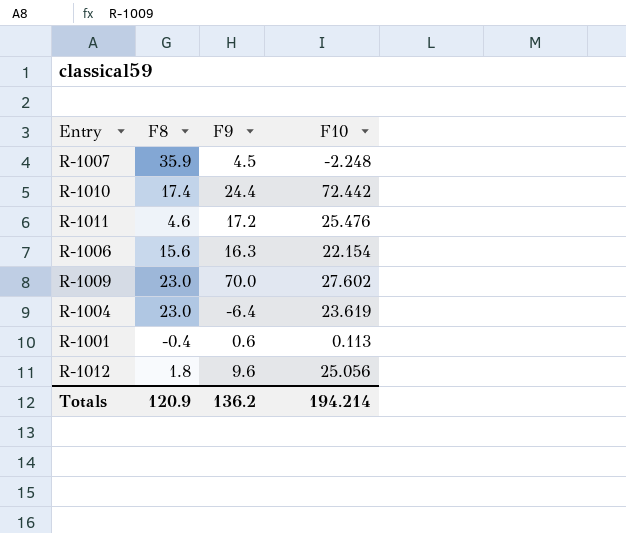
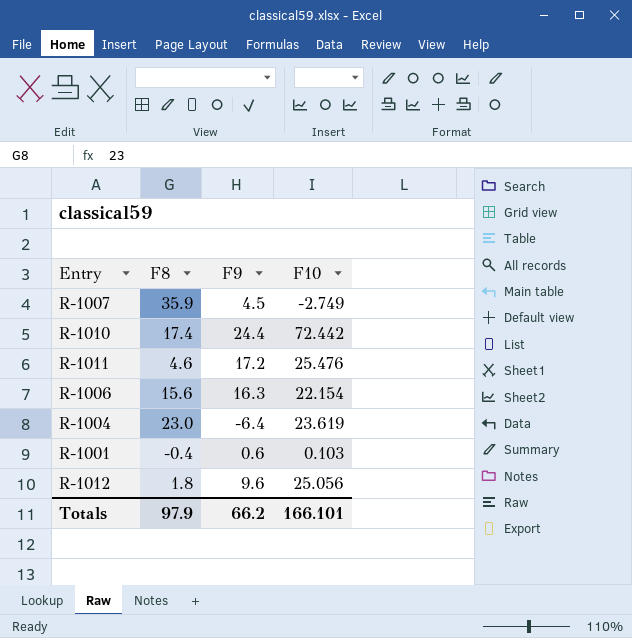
row R-1009: 23.0 | 70.0 | 27.602 -> none
R-1007 | F10: -2.248 -> -2.749
R-1001 | F10: 0.113 -> 0.103
Totals | F8: 120.9 -> 97.9
Totals | F9: 136.2 -> 66.2
Totals | F10: 194.214 -> 166.101

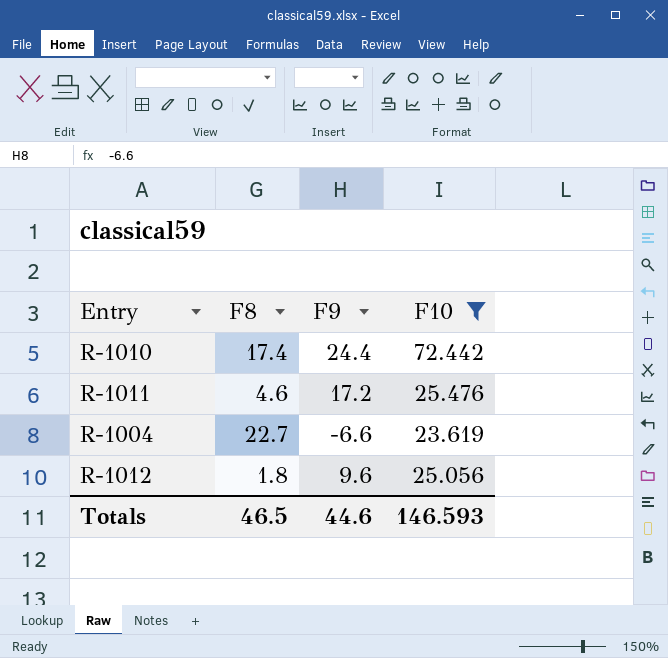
filter: none -> F10 >= 23.619
R-1004 | F8: 23.0 -> 22.7
R-1004 | F9: -6.4 -> -6.6
Totals | F8: 97.9 -> 46.5
Totals | F9: 66.2 -> 44.6
Totals | F10: 166.101 -> 146.593

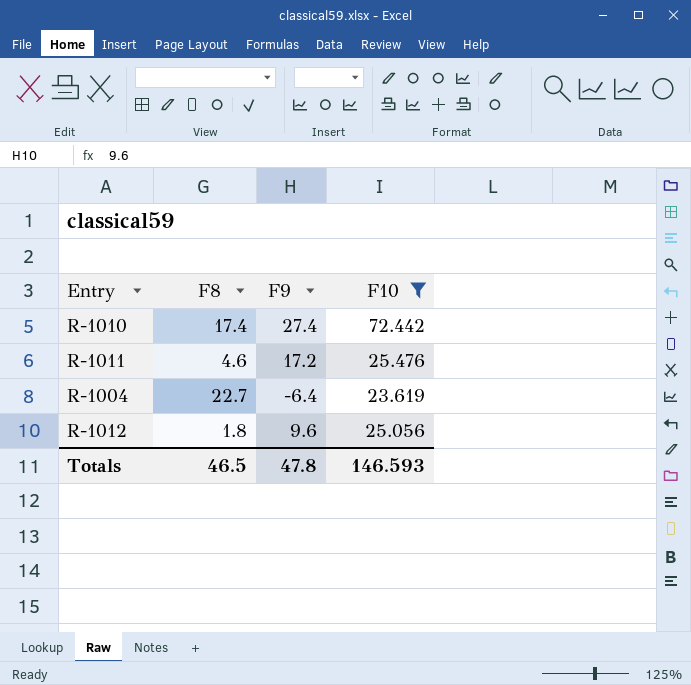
R-1010 | F9: 24.4 -> 27.4
R-1004 | F9: -6.6 -> -6.4
Totals | F9: 44.6 -> 47.8

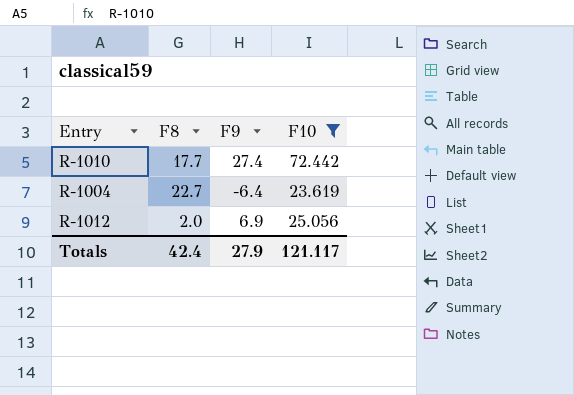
row R-1011: 4.6 | 17.2 | 25.476 -> none
R-1010 | F8: 17.4 -> 17.7
R-1012 | F8: 1.8 -> 2.0
R-1012 | F9: 9.6 -> 6.9
Totals | F8: 46.5 -> 42.4
Totals | F9: 47.8 -> 27.9
Totals | F10: 146.593 -> 121.117

